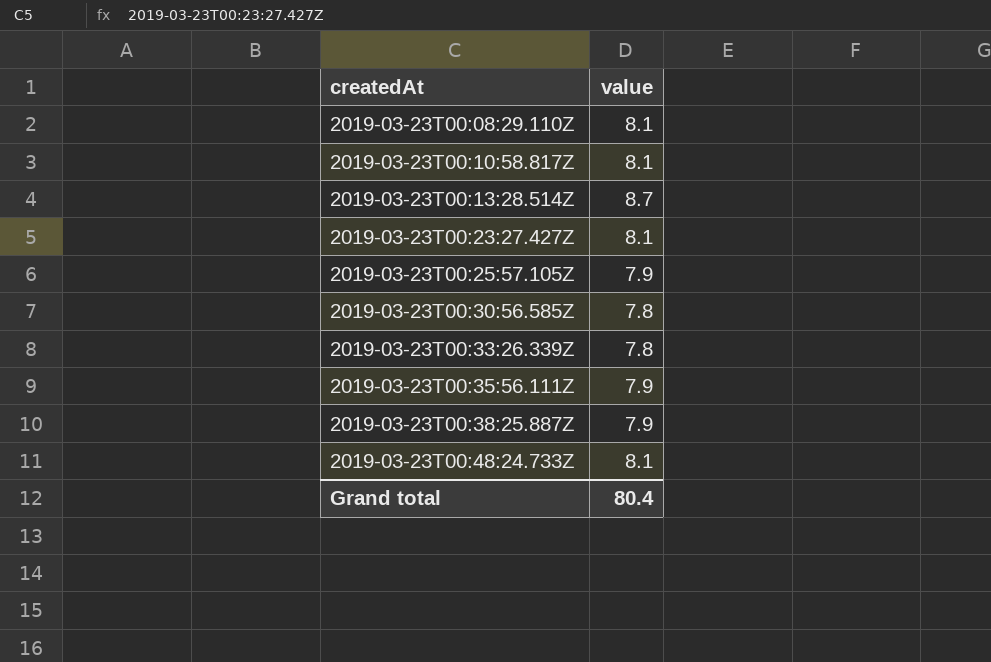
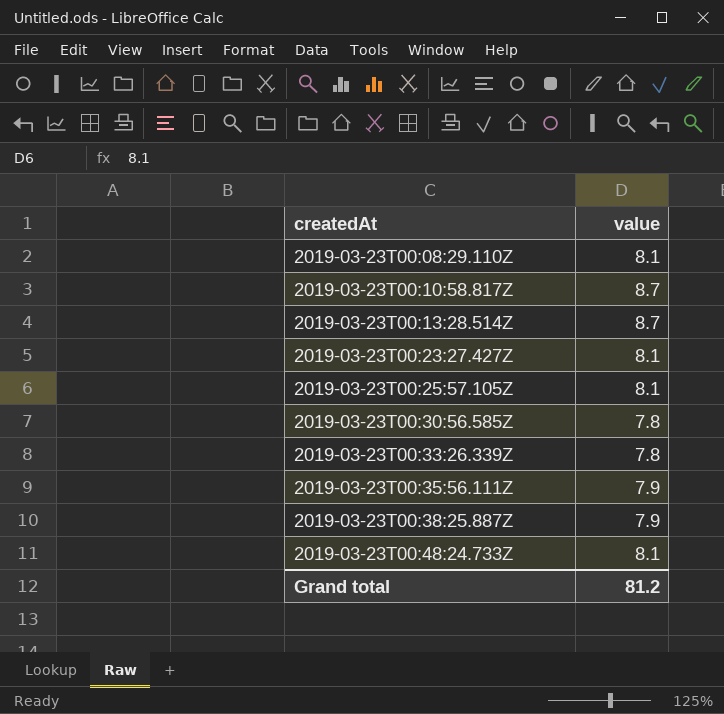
2019-03-23T00:10:58.817Z | value: 8.1 -> 8.7
2019-03-23T00:25:57.105Z | value: 7.9 -> 8.1
Grand total | value: 80.4 -> 81.2

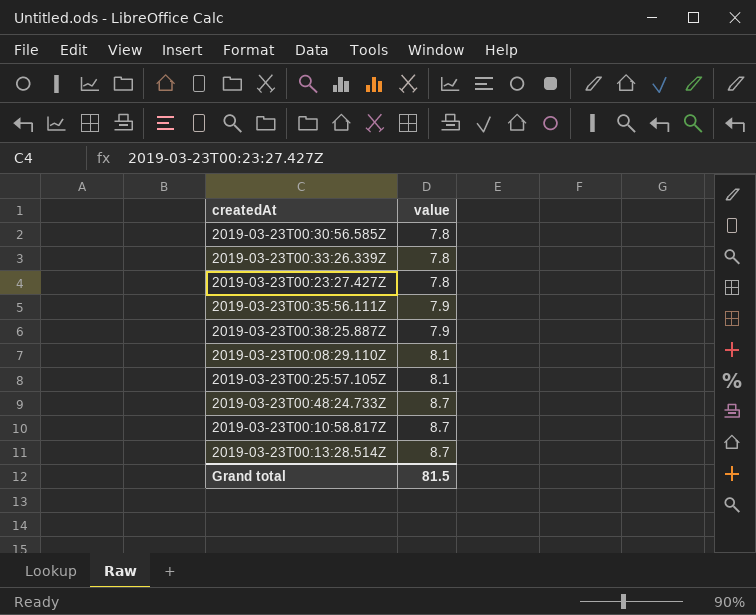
row order: createdAt ascending -> value ascending
2019-03-23T00:23:27.427Z | value: 8.1 -> 7.8
2019-03-23T00:48:24.733Z | value: 8.1 -> 8.7
Grand total | value: 81.2 -> 81.5

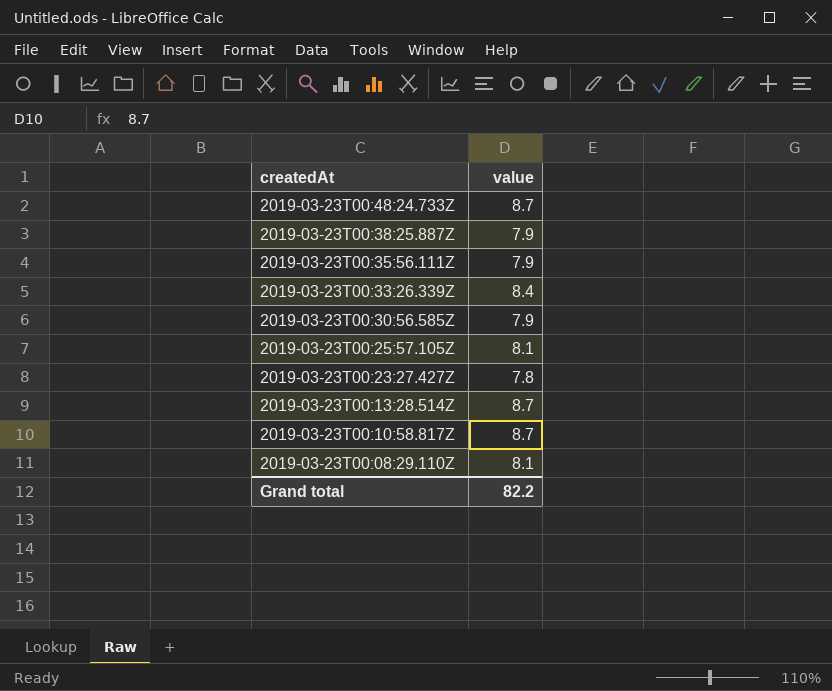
row order: value ascending -> createdAt descending
2019-03-23T00:33:26.339Z | value: 7.8 -> 8.4
2019-03-23T00:30:56.585Z | value: 7.8 -> 7.9
Grand total | value: 81.5 -> 82.2

